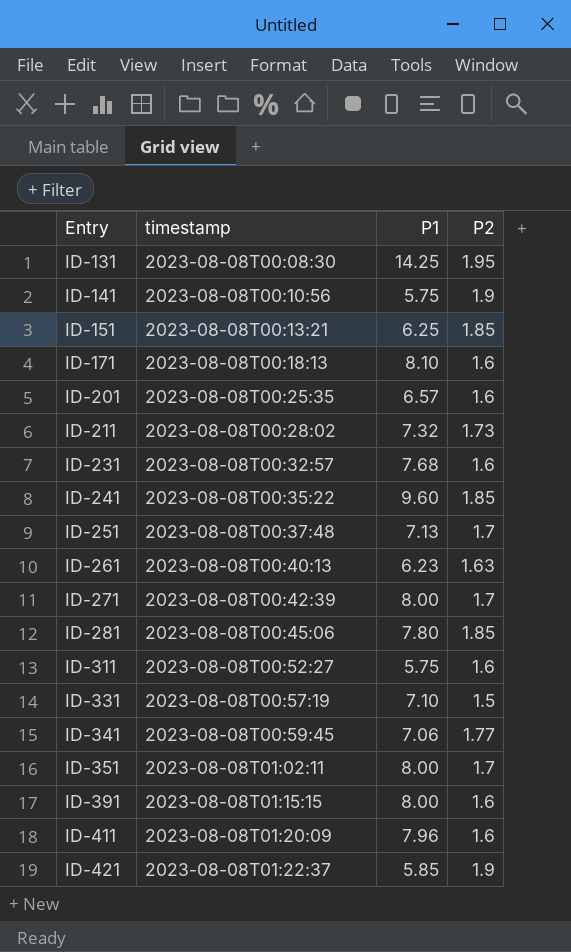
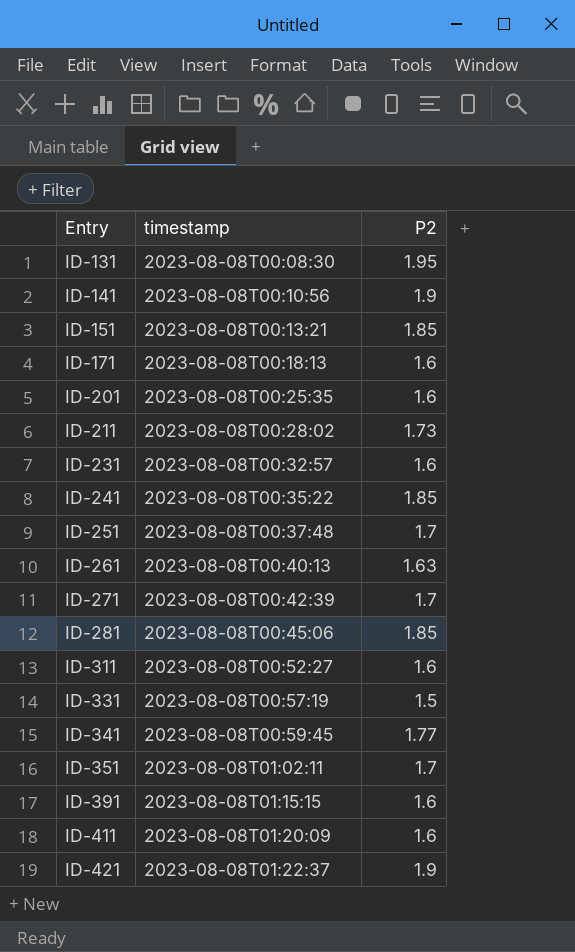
column P1 | position: 3 -> none

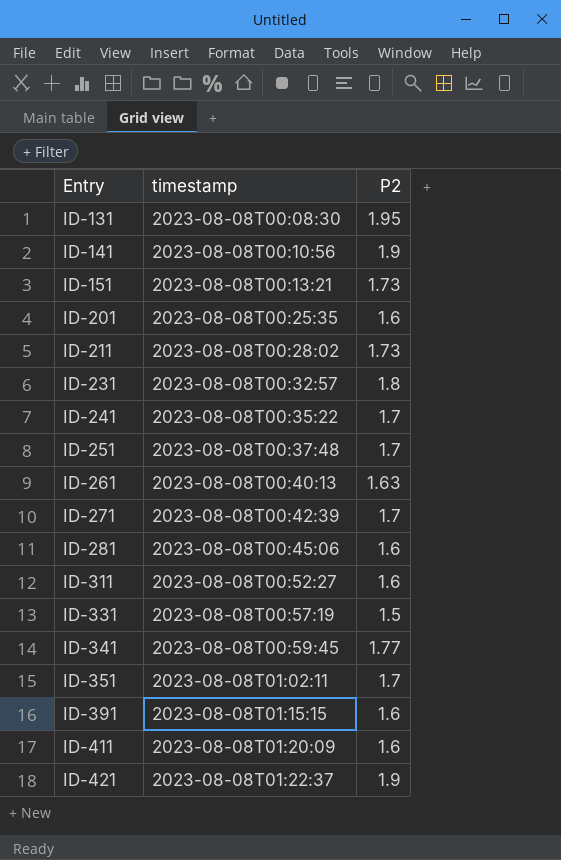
row ID-171: 2023-08-08T00:18:13 | 1.6 -> none
ID-151 | P2: 1.85 -> 1.73
ID-231 | P2: 1.6 -> 1.8
ID-241 | P2: 1.85 -> 1.7
ID-281 | P2: 1.85 -> 1.6

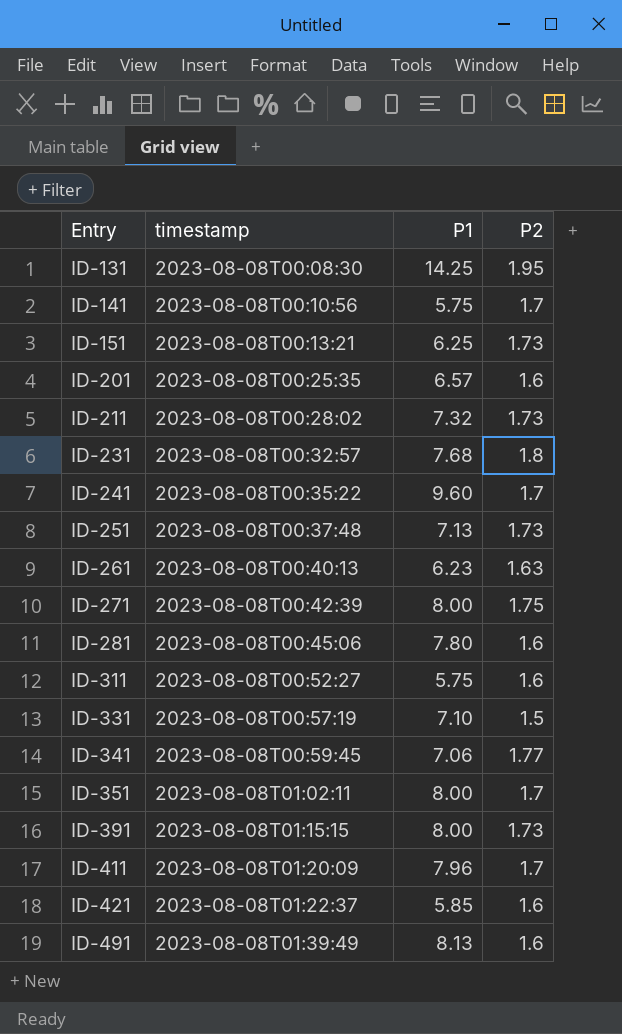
column P1 | position: none -> 3
ID-141 | P2: 1.9 -> 1.7
ID-251 | P2: 1.7 -> 1.73
ID-271 | P2: 1.7 -> 1.75
ID-391 | P2: 1.6 -> 1.73
ID-411 | P2: 1.6 -> 1.7
ID-421 | P2: 1.9 -> 1.6
row ID-491: none -> 2023-08-08T01:39:49 | 8.13 | 1.6

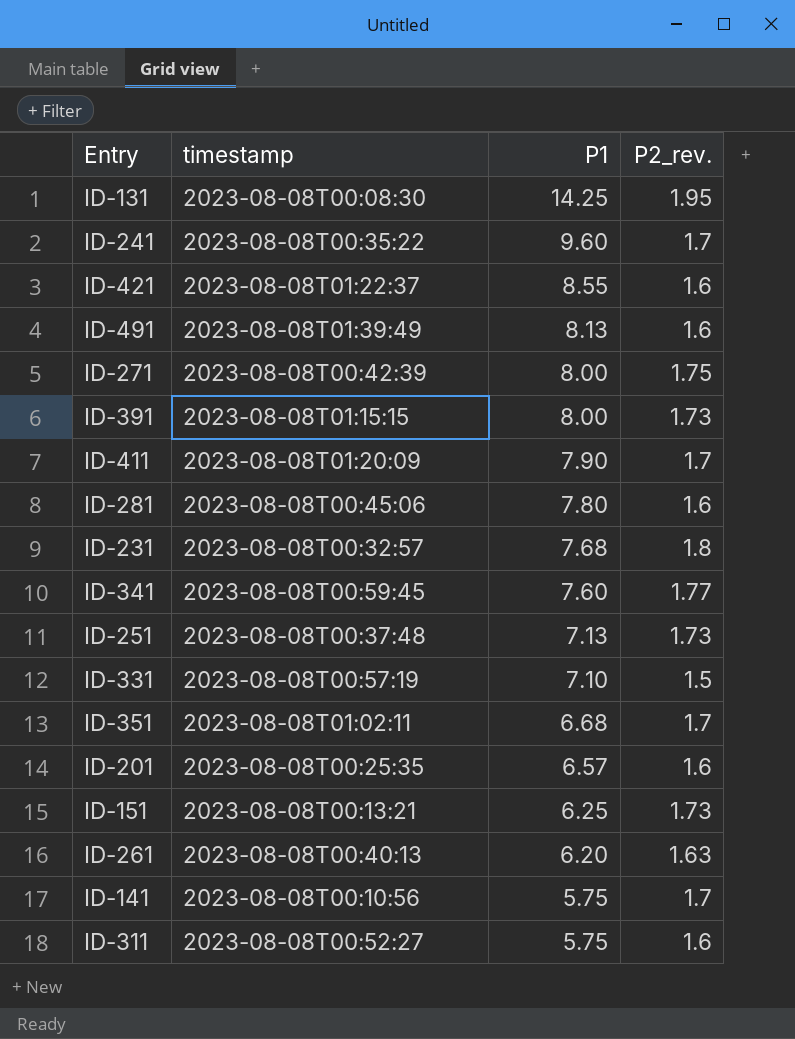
row order: Entry ascending -> P1 descending
column name: P2 -> P2_rev.
row ID-211: 2023-08-08T00:28:02 | 7.32 | 1.73 -> none
ID-421 | P1: 5.85 -> 8.55
ID-411 | P1: 7.96 -> 7.90
ID-341 | P1: 7.06 -> 7.60
ID-351 | P1: 8.00 -> 6.68
ID-261 | P1: 6.23 -> 6.20

